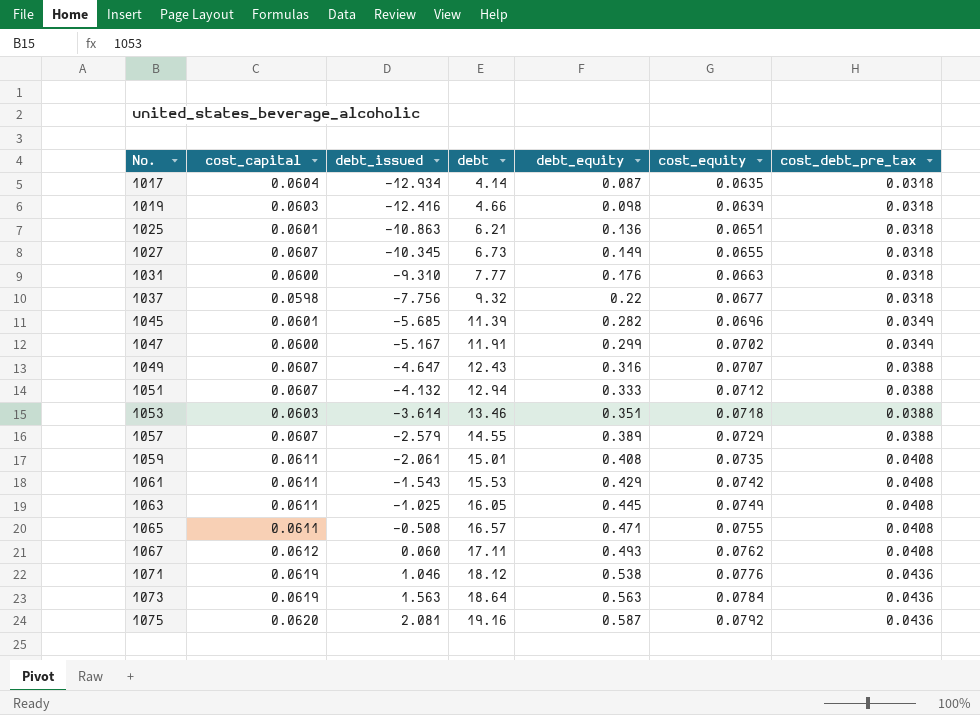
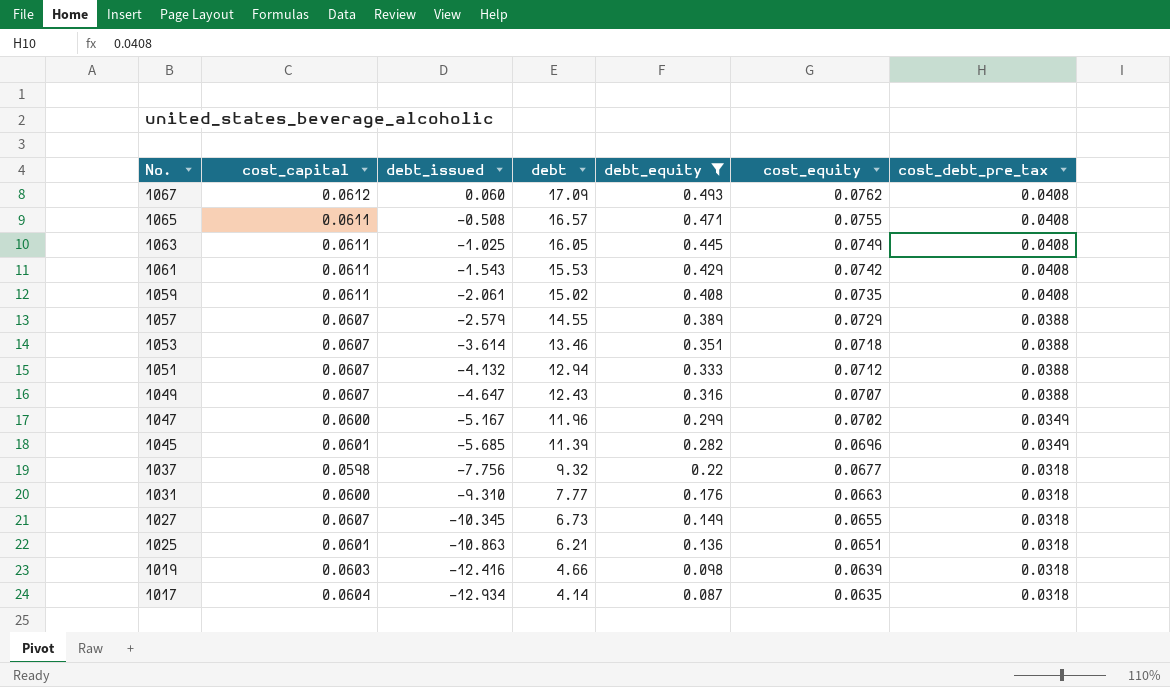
filter: none -> debt_equity <= 0.493
row order: No. ascending -> No. descending
1067 | debt: 17.11 -> 17.09
1059 | debt: 15.01 -> 15.02
1053 | cost_capital: 0.0603 -> 0.0607
1047 | debt: 11.91 -> 11.96

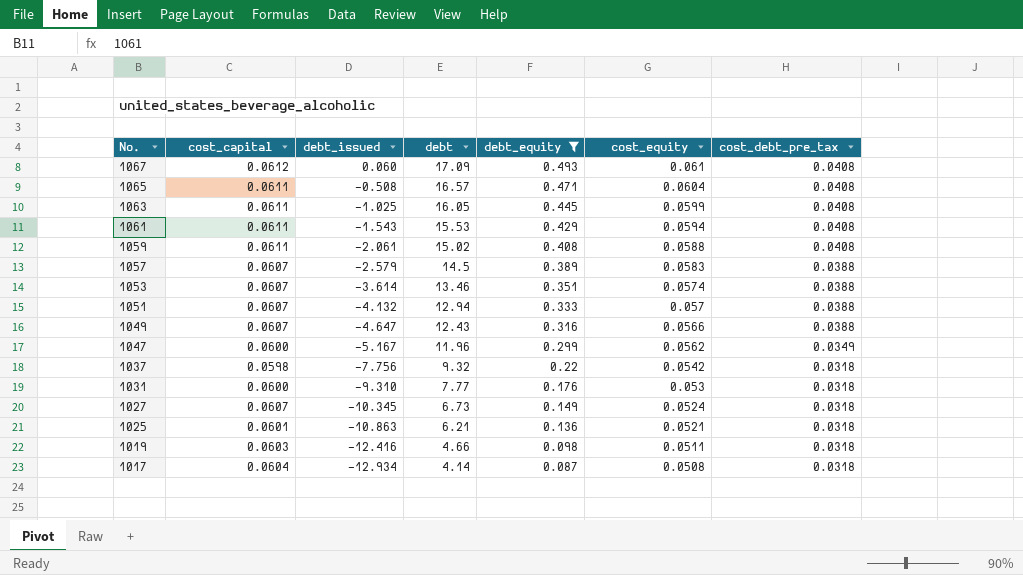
row 1045: 0.0601 | -5.685 | 11.39 | 0.282 | 0.0696 | 0.0349 -> none
1067 | cost_equity: 0.0762 -> 0.061
1065 | cost_equity: 0.0755 -> 0.0604
1063 | cost_equity: 0.0749 -> 0.0599
1061 | cost_equity: 0.0742 -> 0.0594
1059 | cost_equity: 0.0735 -> 0.0588
1057 | debt: 14.55 -> 14.5
1057 | cost_equity: 0.0729 -> 0.0583
1053 | cost_equity: 0.0718 -> 0.0574
1051 | cost_equity: 0.0712 -> 0.057
1049 | cost_equity: 0.0707 -> 0.0566
1047 | cost_equity: 0.0702 -> 0.0562
1037 | cost_equity: 0.0677 -> 0.0542
1031 | cost_equity: 0.0663 -> 0.053
1027 | cost_equity: 0.0655 -> 0.0524
1025 | cost_equity: 0.0651 -> 0.0521
1019 | cost_equity: 0.0639 -> 0.0511
1017 | cost_equity: 0.0635 -> 0.0508

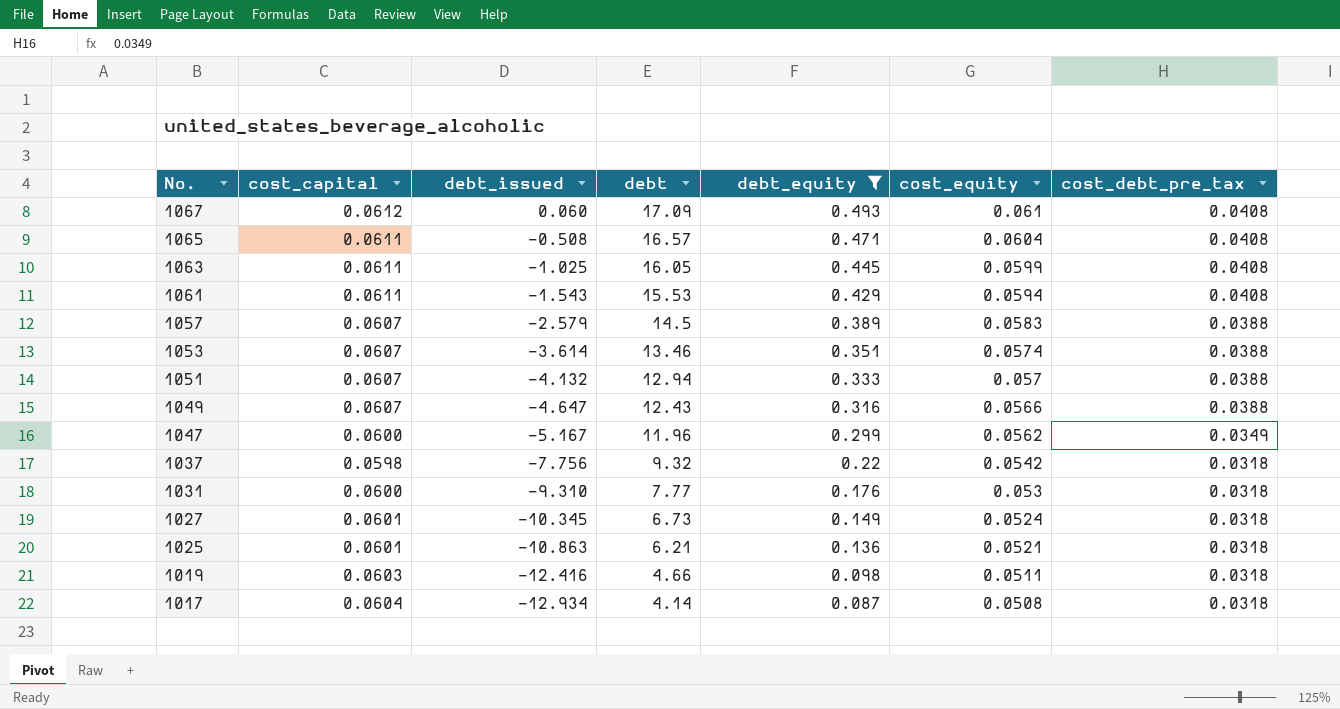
row 1059: 0.0611 | -2.061 | 15.02 | 0.408 | 0.0588 | 0.0408 -> none
1027 | cost_capital: 0.0607 -> 0.0601

